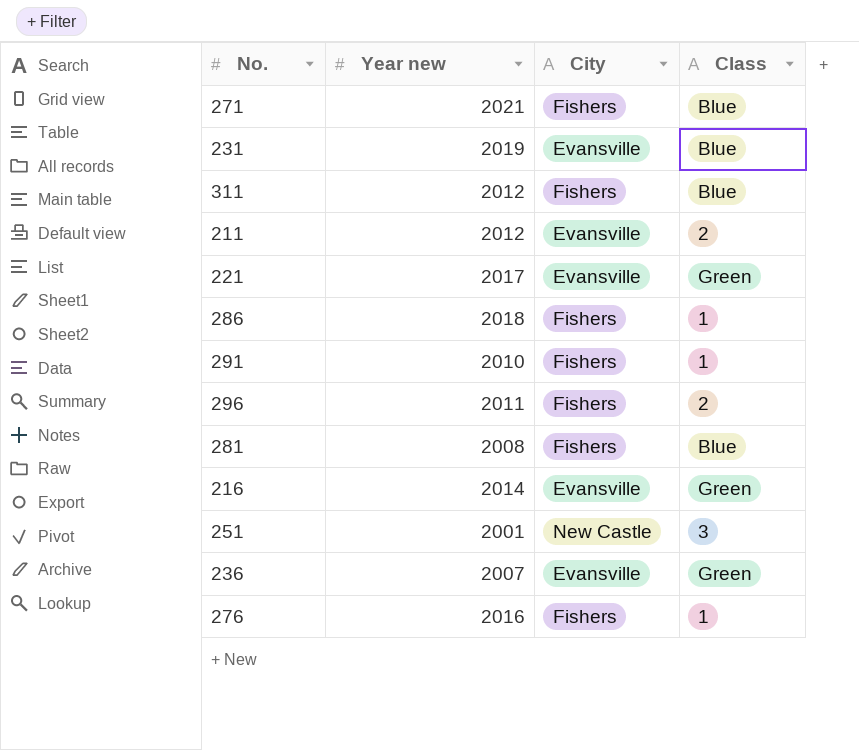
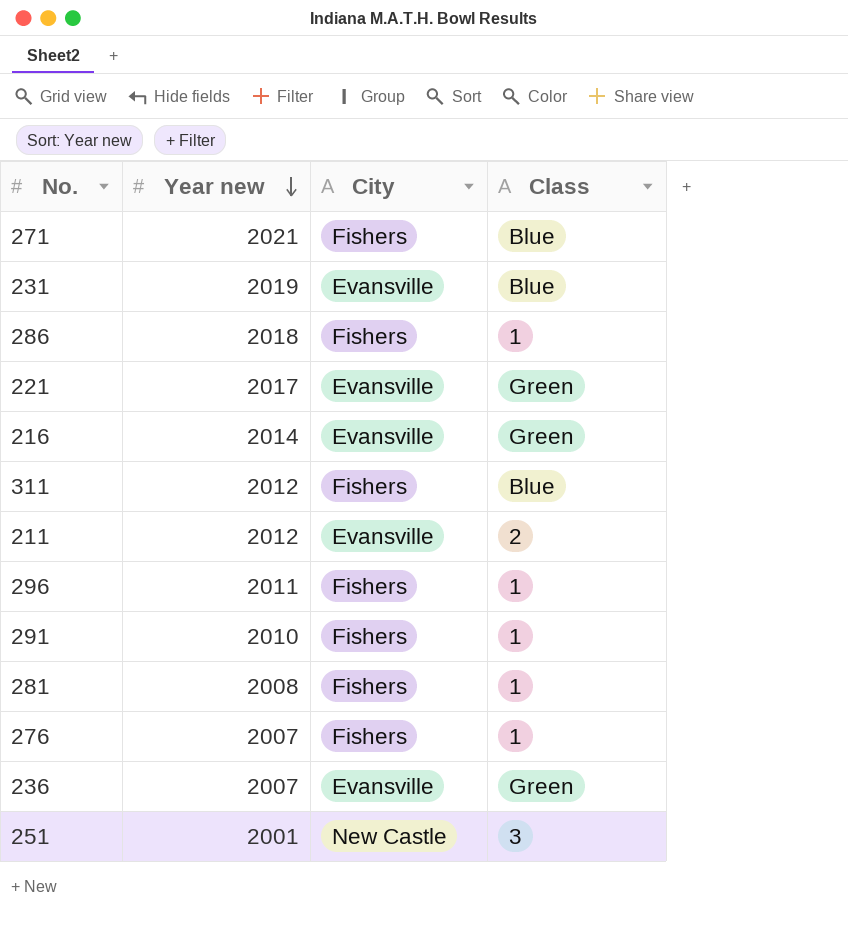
row order: none -> Year new descending
296 | Class: 2 -> 1
281 | Class: Blue -> 1
276 | Year new: 2016 -> 2007

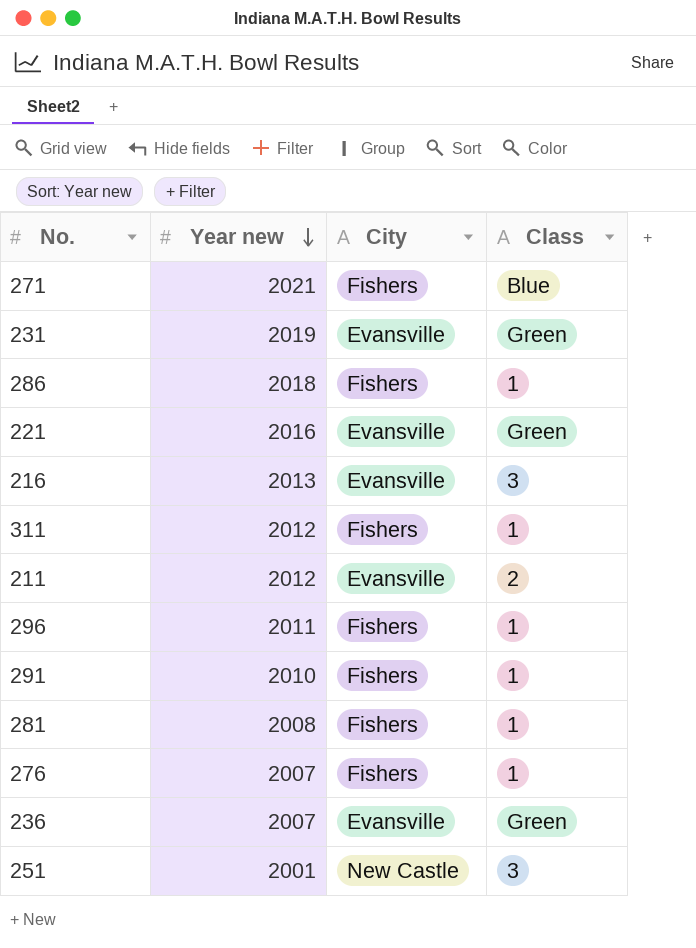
231 | Class: Blue -> Green
221 | Year new: 2017 -> 2016
216 | Year new: 2014 -> 2013
216 | Class: Green -> 3
311 | Class: Blue -> 1

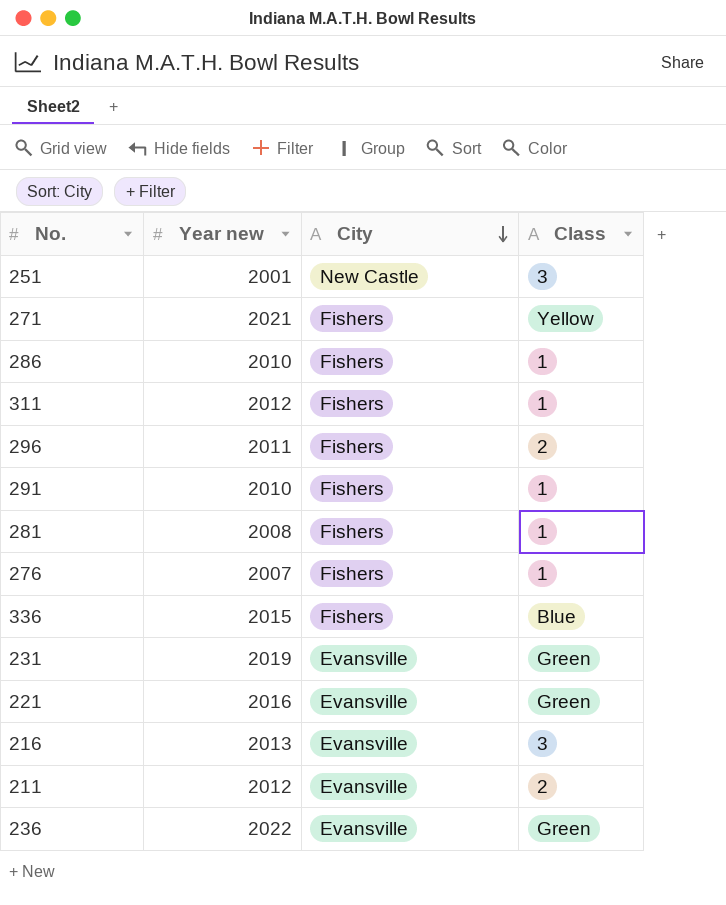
row order: Year new descending -> City descending
271 | Class: Blue -> Yellow
286 | Year new: 2018 -> 2010
296 | Class: 1 -> 2
row 336: none -> 2015 | Fishers | Blue
236 | Year new: 2007 -> 2022

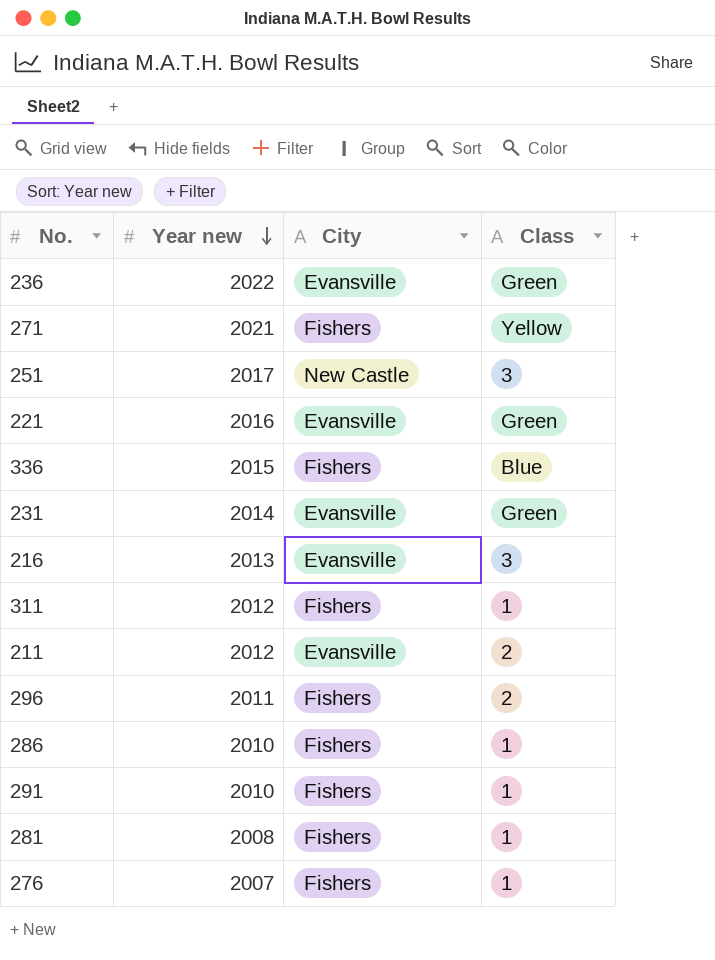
row order: City descending -> Year new descending
251 | Year new: 2001 -> 2017
231 | Year new: 2019 -> 2014

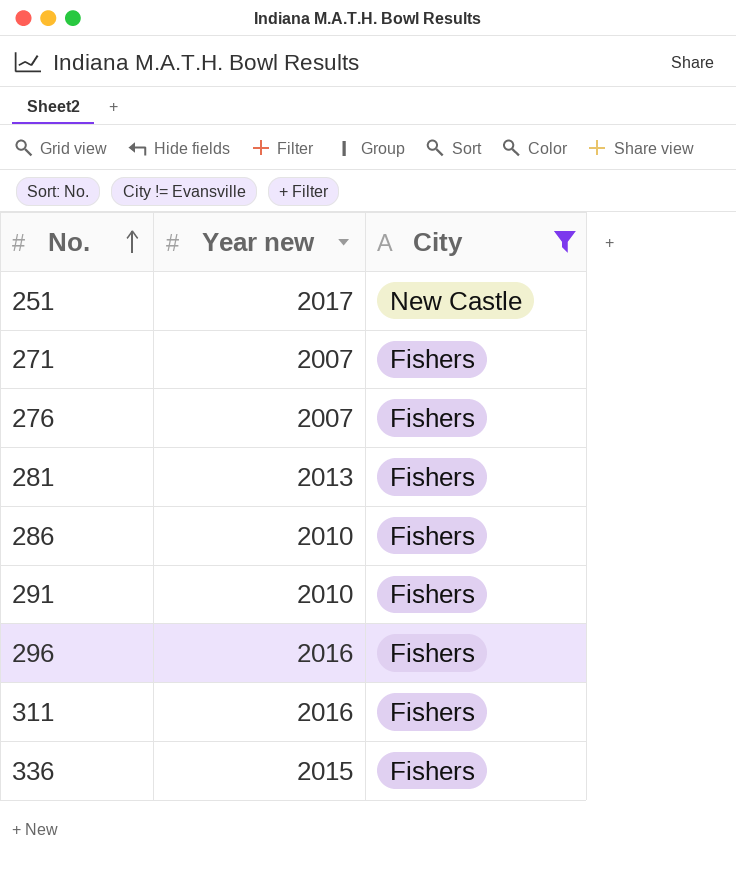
filter: none -> City != Evansville
row order: Year new descending -> No. ascending
column Class | position: 4 -> none
271 | Year new: 2021 -> 2007
281 | Year new: 2008 -> 2013
296 | Year new: 2011 -> 2016
311 | Year new: 2012 -> 2016

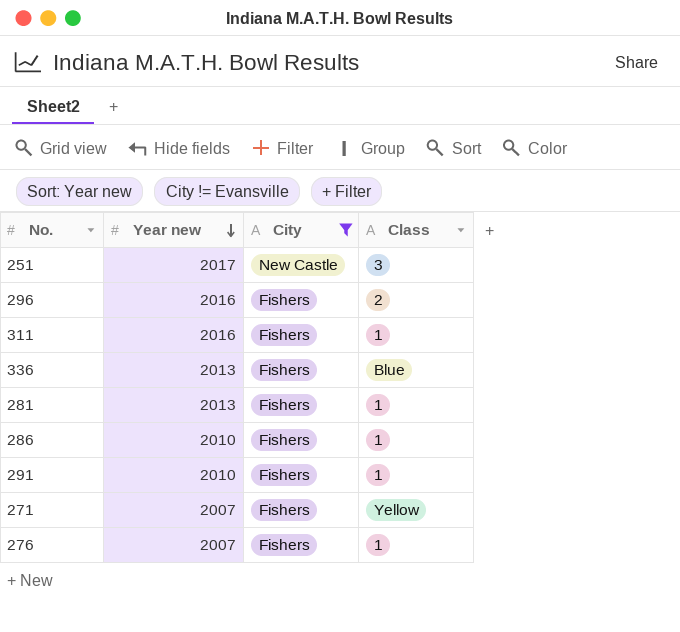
row order: No. ascending -> Year new descending
column Class | position: none -> 4
336 | Year new: 2015 -> 2013

